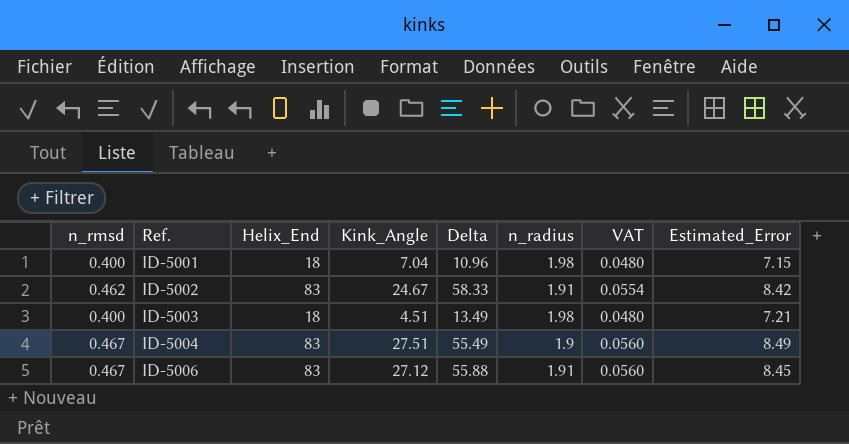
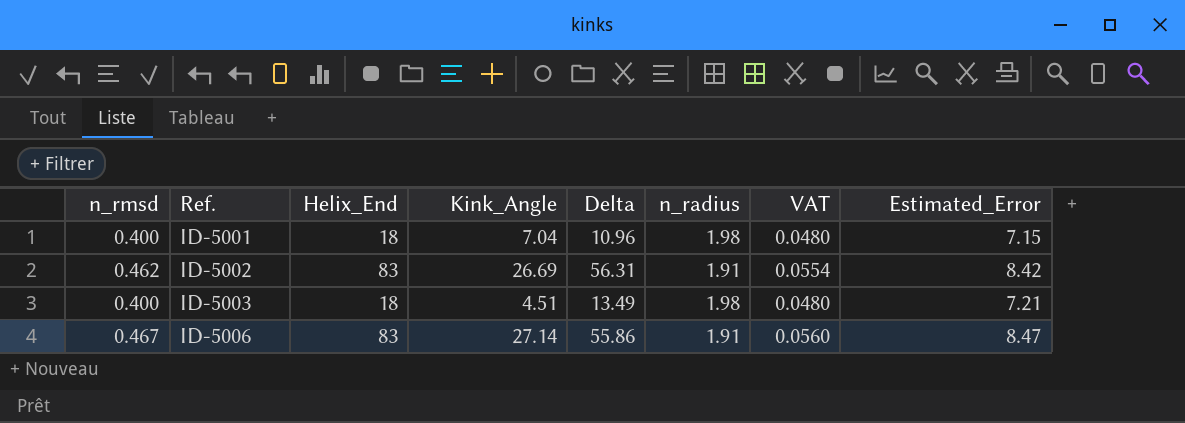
row ID-5004: 0.467 | 83 | 27.51 | 55.49 | 1.9 | 0.0560 | 8.49 -> none
ID-5002 | Kink_Angle: 24.67 -> 26.69
ID-5002 | Delta: 58.33 -> 56.31
ID-5006 | Kink_Angle: 27.12 -> 27.14
ID-5006 | Delta: 55.88 -> 55.86
ID-5006 | Estimated_Error: 8.45 -> 8.47

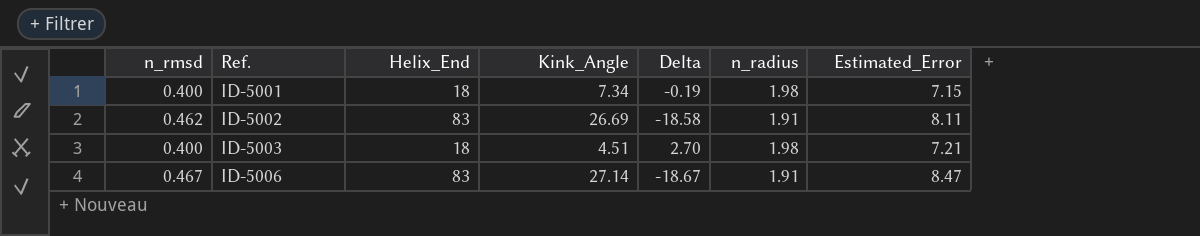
column VAT | formula: [n_rmsd] * 0.12 -> none
column Delta | formula: [Helix_End] - [Kink_Angle] -> [Estimated_Error] - [Kink_Angle]
ID-5001 | Kink_Angle: 7.04 -> 7.34
ID-5002 | Estimated_Error: 8.42 -> 8.11

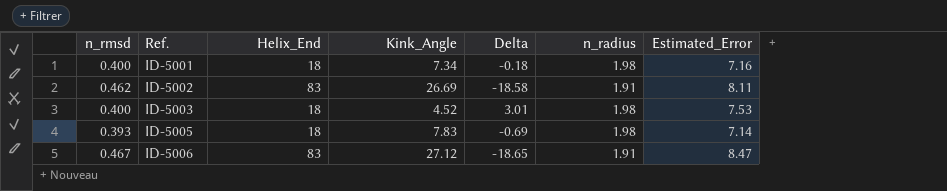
ID-5001 | Delta: -0.19 -> -0.18
ID-5001 | Estimated_Error: 7.15 -> 7.16
ID-5003 | Kink_Angle: 4.51 -> 4.52
ID-5003 | Delta: 2.70 -> 3.01
ID-5003 | Estimated_Error: 7.21 -> 7.53
row ID-5005: none -> 0.393 | 18 | 7.83 | -0.69 | 1.98 | 7.14
ID-5006 | Kink_Angle: 27.14 -> 27.12
ID-5006 | Delta: -18.67 -> -18.65

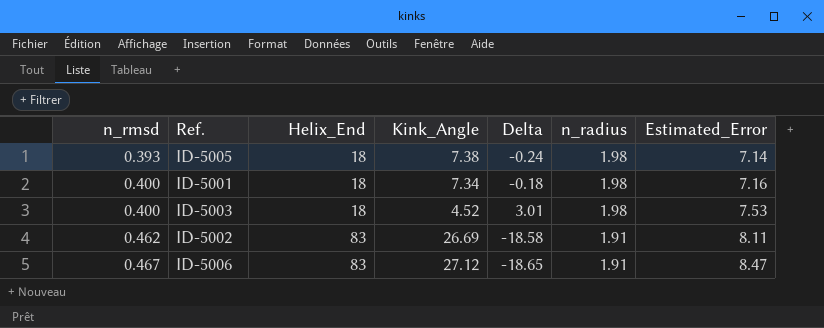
row order: Ref. ascending -> n_rmsd ascending
ID-5005 | Kink_Angle: 7.83 -> 7.38
ID-5005 | Delta: -0.69 -> -0.24

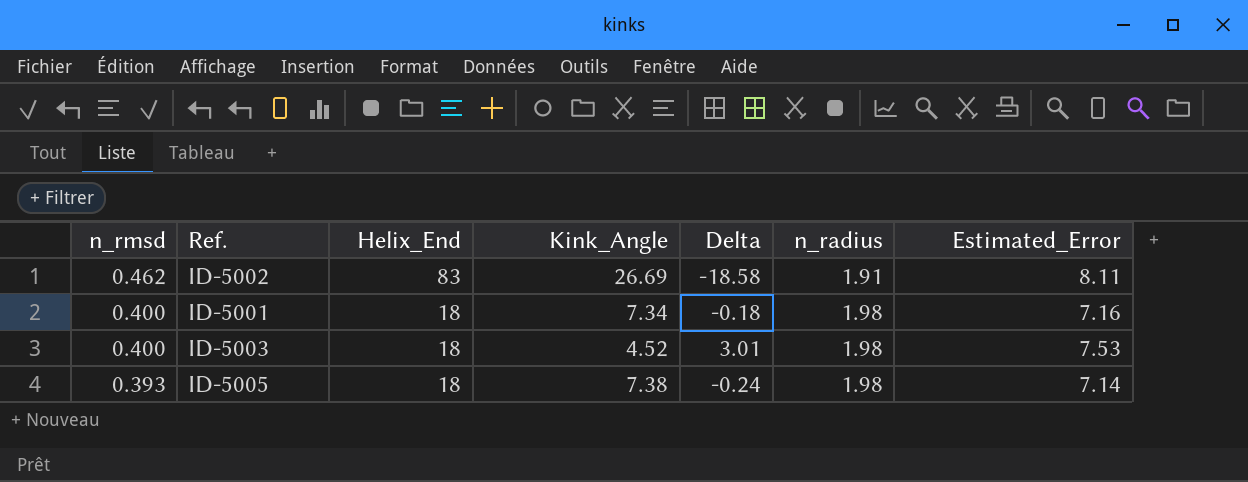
row order: n_rmsd ascending -> n_rmsd descending
row ID-5006: 0.467 | 83 | 27.12 | -18.65 | 1.91 | 8.47 -> none

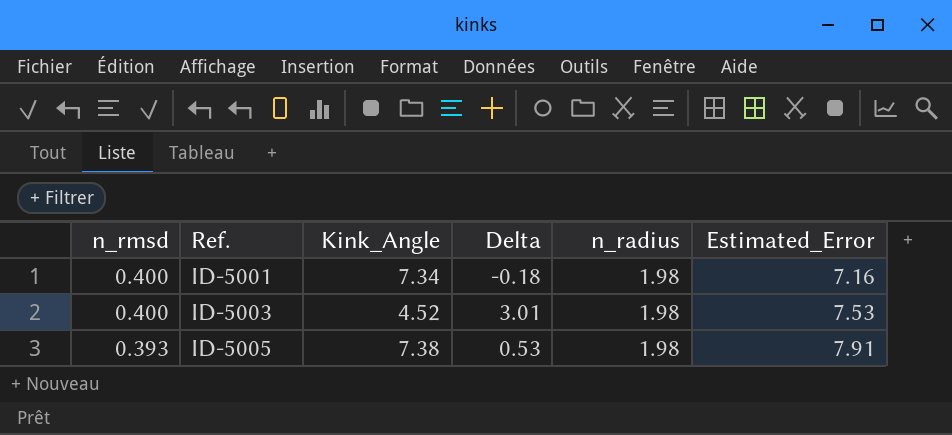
column Helix_End | position: 3 -> none
row ID-5002: 0.462 | 83 | 26.69 | -18.58 | 1.91 | 8.11 -> none
ID-5005 | Delta: -0.24 -> 0.53
ID-5005 | Estimated_Error: 7.14 -> 7.91

